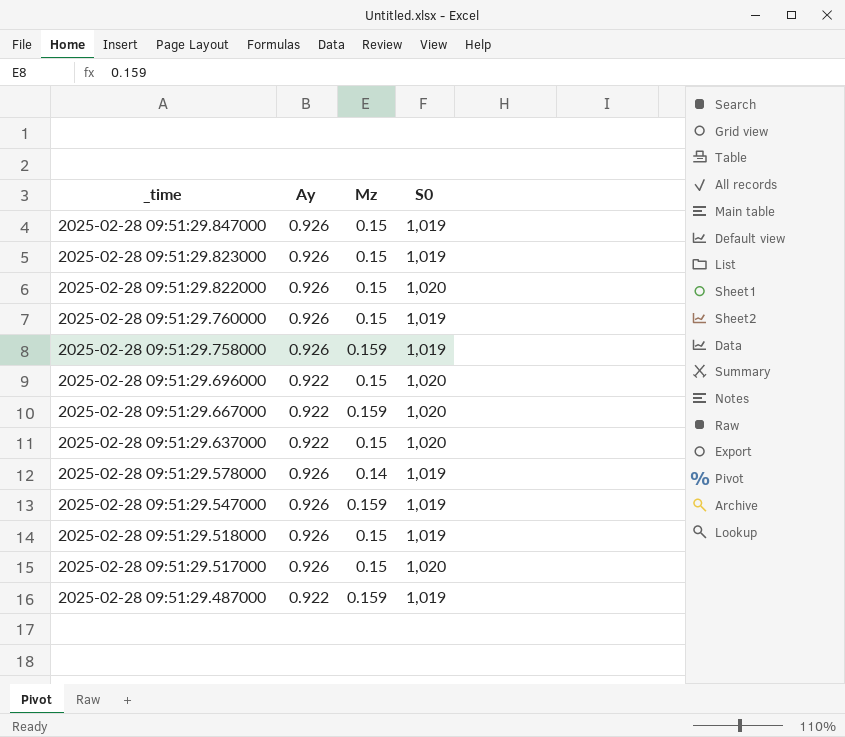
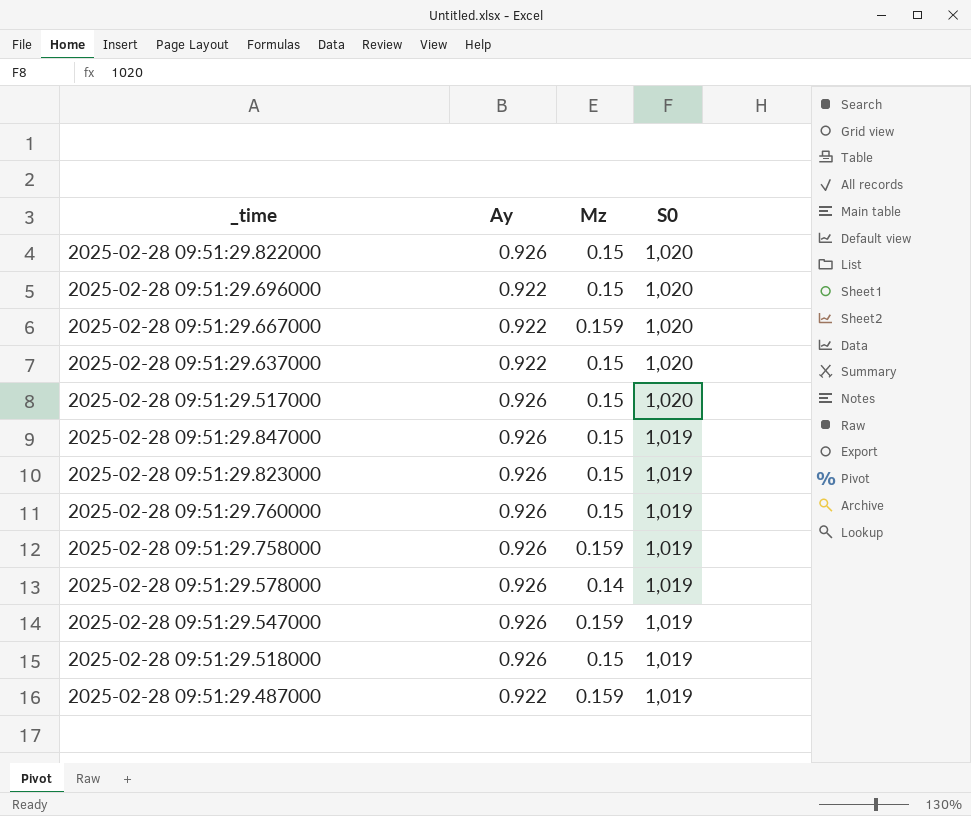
row order: _time descending -> S0 descending

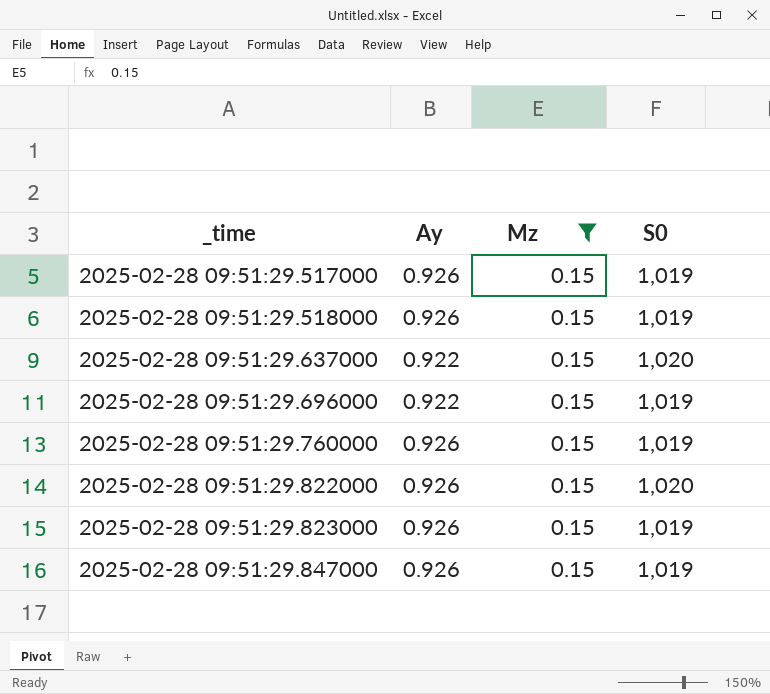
filter: none -> Mz = 0.15
row order: S0 descending -> _time ascending
2025-02-28 09:51:29.517000 | S0: 1,020 -> 1,019
2025-02-28 09:51:29.696000 | S0: 1,020 -> 1,019

